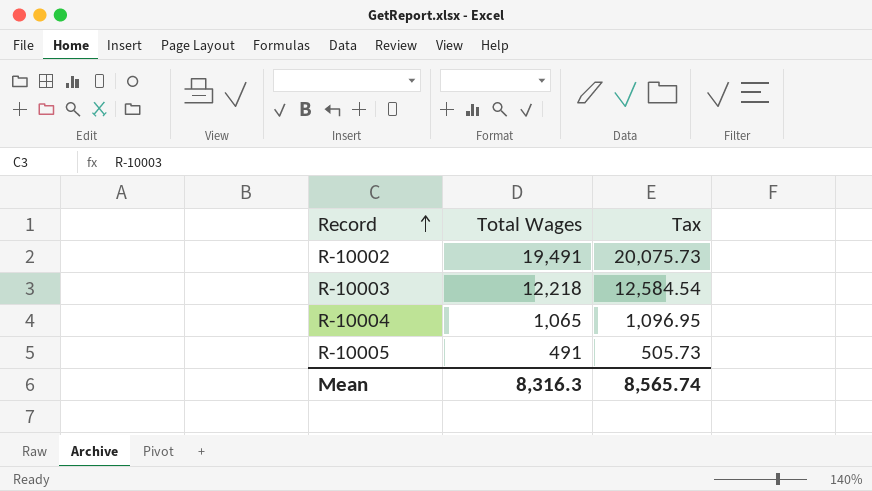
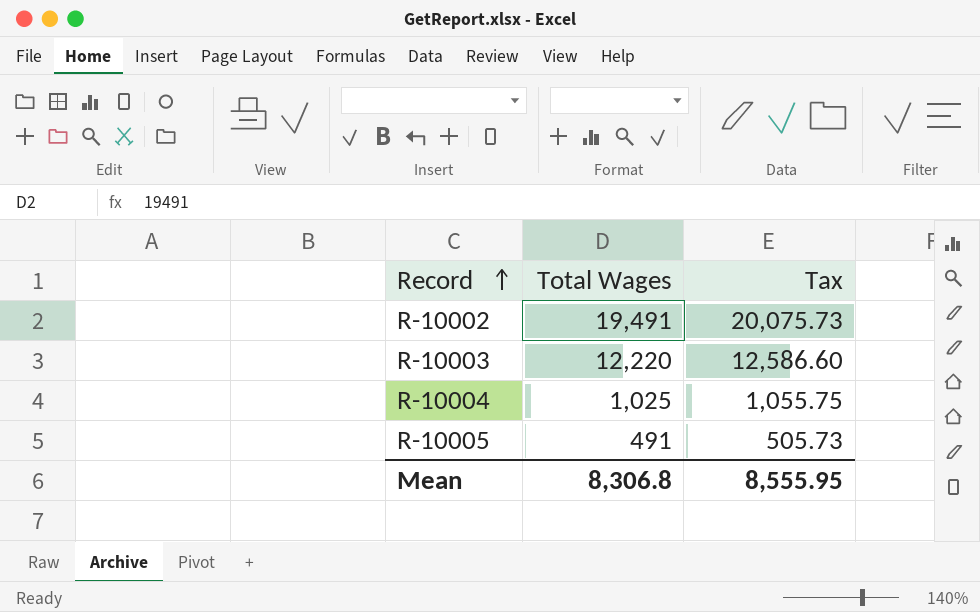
R-10003 | Total Wages: 12,218 -> 12,220
R-10003 | Tax: 12,584.54 -> 12,586.60
R-10004 | Total Wages: 1,065 -> 1,025
R-10004 | Tax: 1,096.95 -> 1,055.75
Mean | Total Wages: 8,316.3 -> 8,306.8
Mean | Tax: 8,565.74 -> 8,555.95

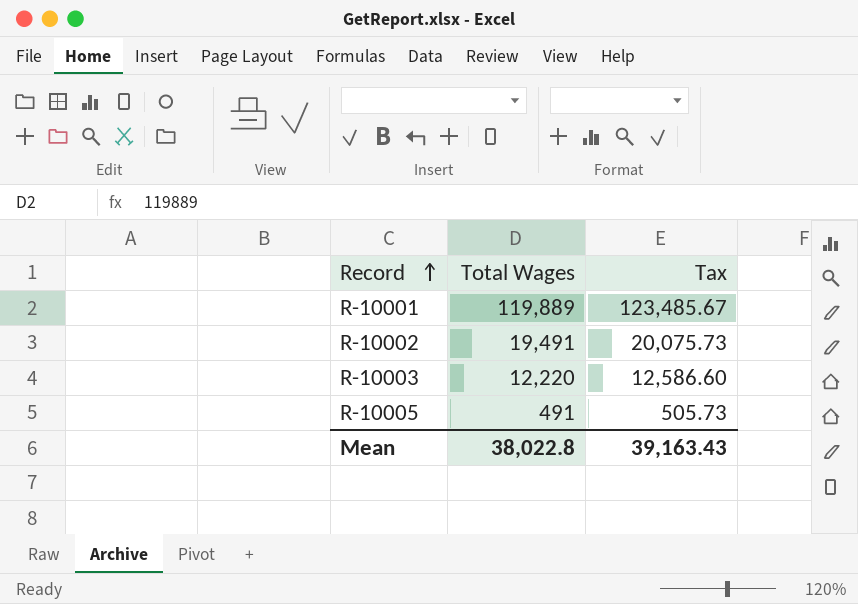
row R-10004: 1,025 | 1,055.75 -> none
row R-10001: none -> 119,889 | 123,485.67
Mean | Total Wages: 8,306.8 -> 38,022.8
Mean | Tax: 8,555.95 -> 39,163.43

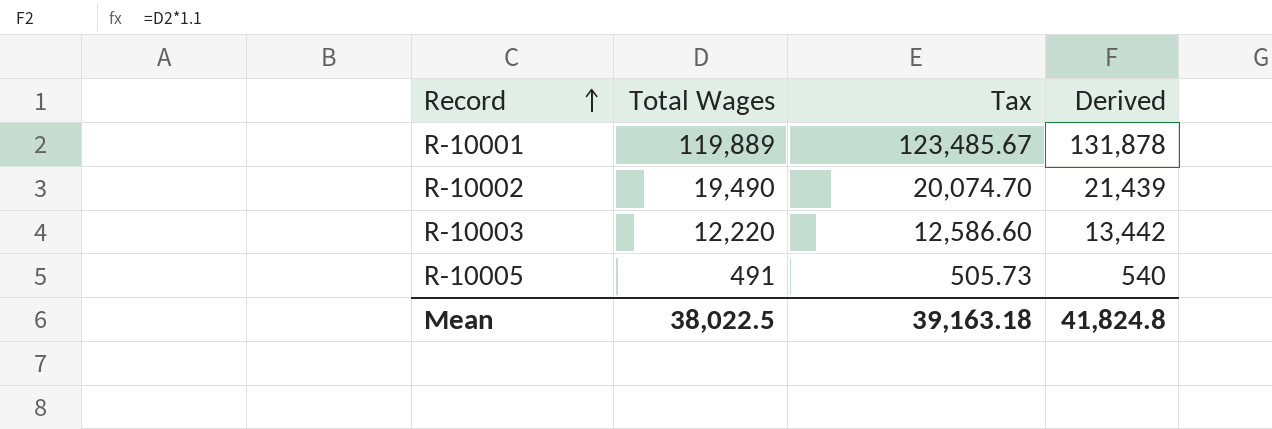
column Derived | formula: none -> [Total Wages] * 1.1
R-10002 | Total Wages: 19,491 -> 19,490
R-10002 | Tax: 20,075.73 -> 20,074.70
Mean | Total Wages: 38,022.8 -> 38,022.5
Mean | Tax: 39,163.43 -> 39,163.18

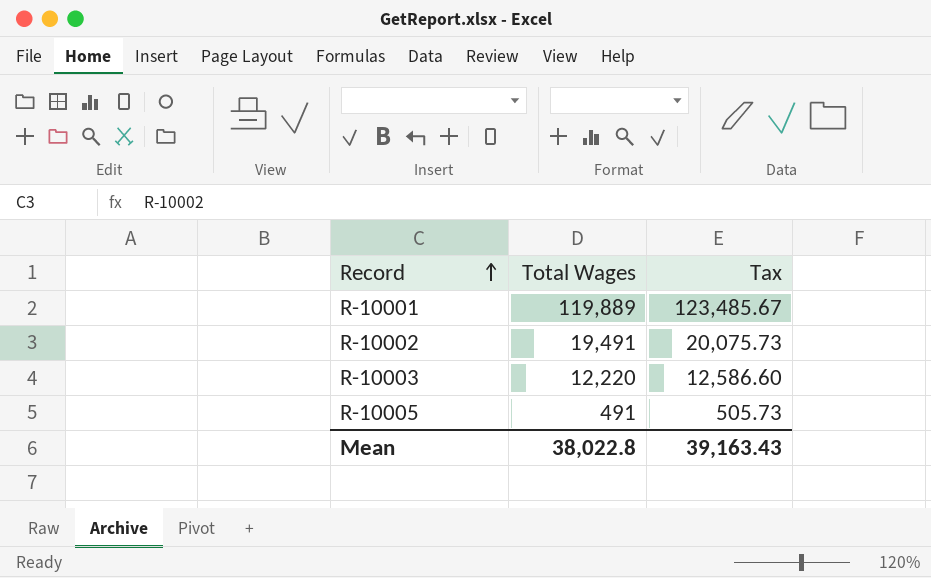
column Derived | formula: [Total Wages] * 1.1 -> none
R-10002 | Total Wages: 19,490 -> 19,491
R-10002 | Tax: 20,074.70 -> 20,075.73
Mean | Total Wages: 38,022.5 -> 38,022.8
Mean | Tax: 39,163.18 -> 39,163.43

